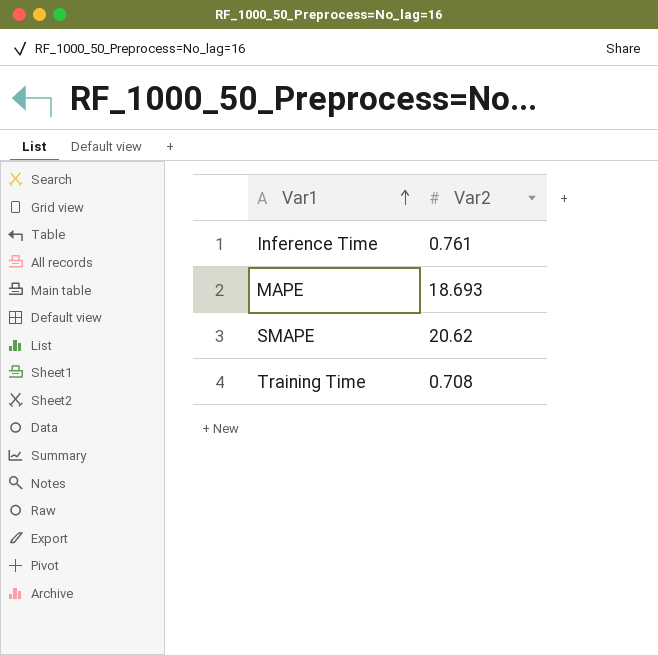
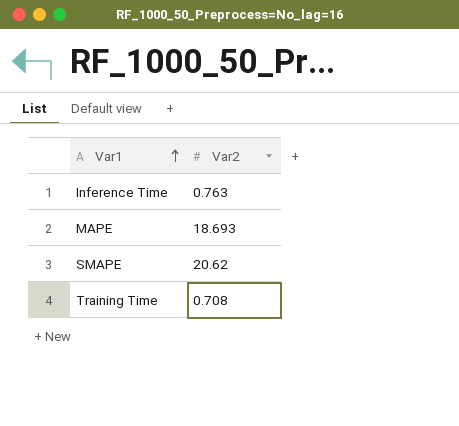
Inference Time | Var2: 0.761 -> 0.763

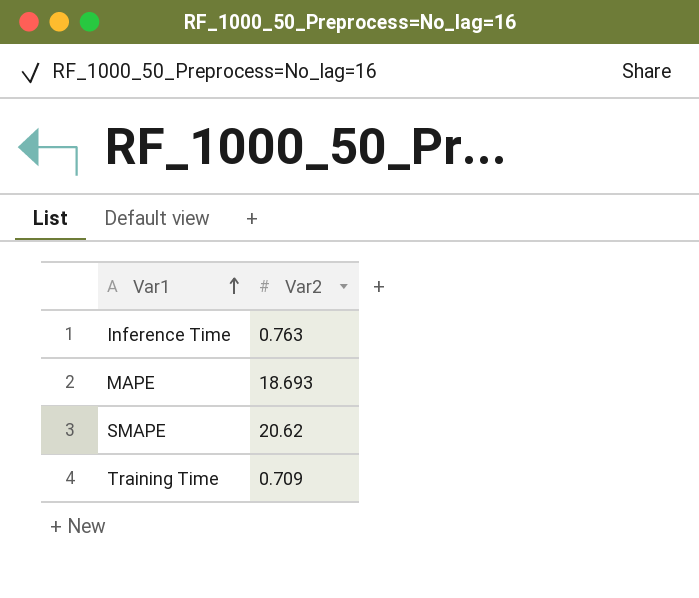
Training Time | Var2: 0.708 -> 0.709

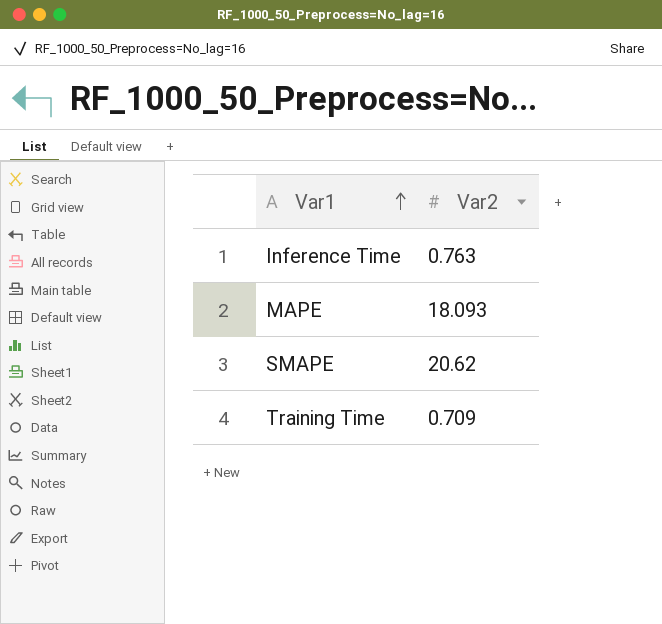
MAPE | Var2: 18.693 -> 18.093

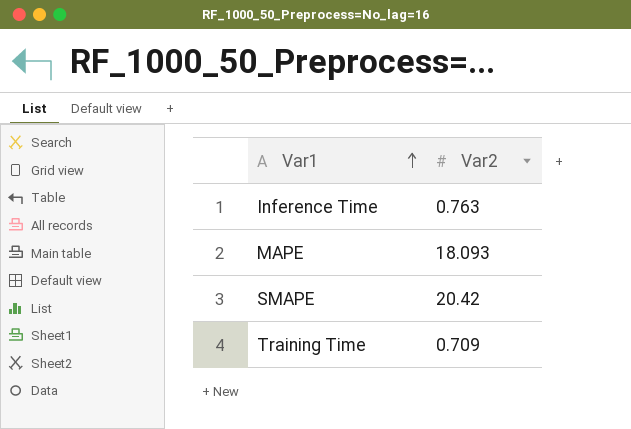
SMAPE | Var2: 20.62 -> 20.42

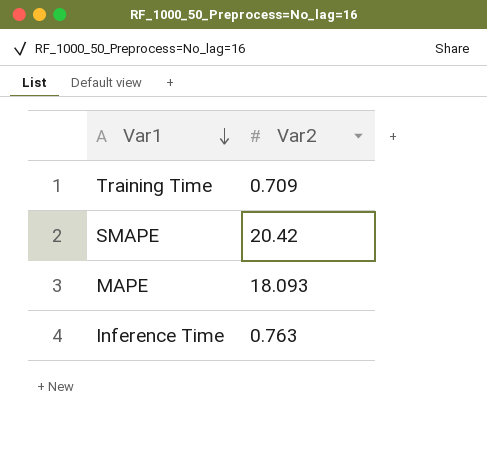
row order: Var1 ascending -> Var1 descending

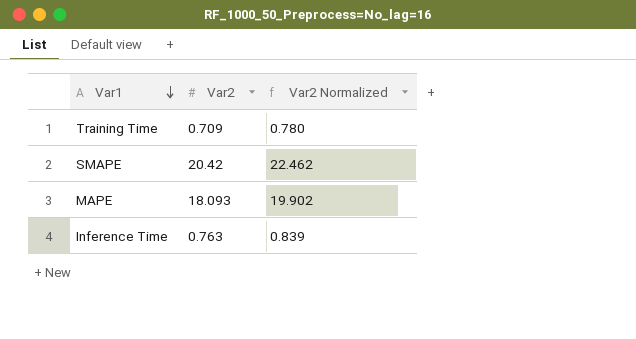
column Var2 Normalized | formula: none -> [Var2] * 1.1

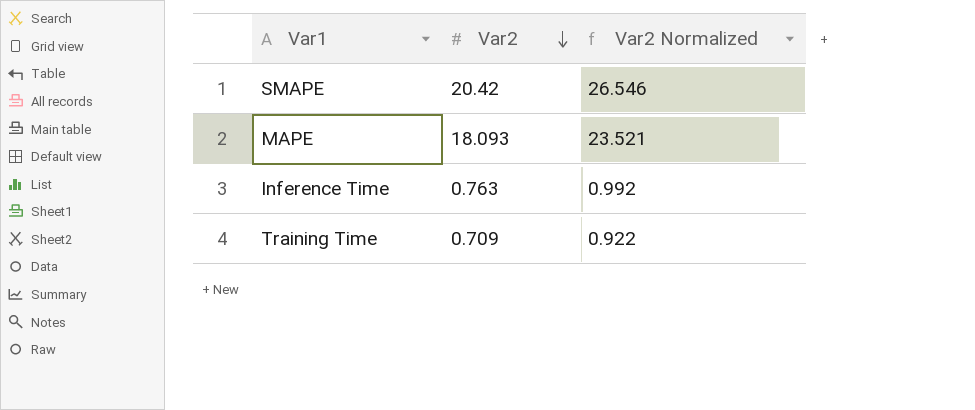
row order: Var1 descending -> Var2 descending
column Var2 Normalized | formula: [Var2] * 1.1 -> [Var2] * 1.3

